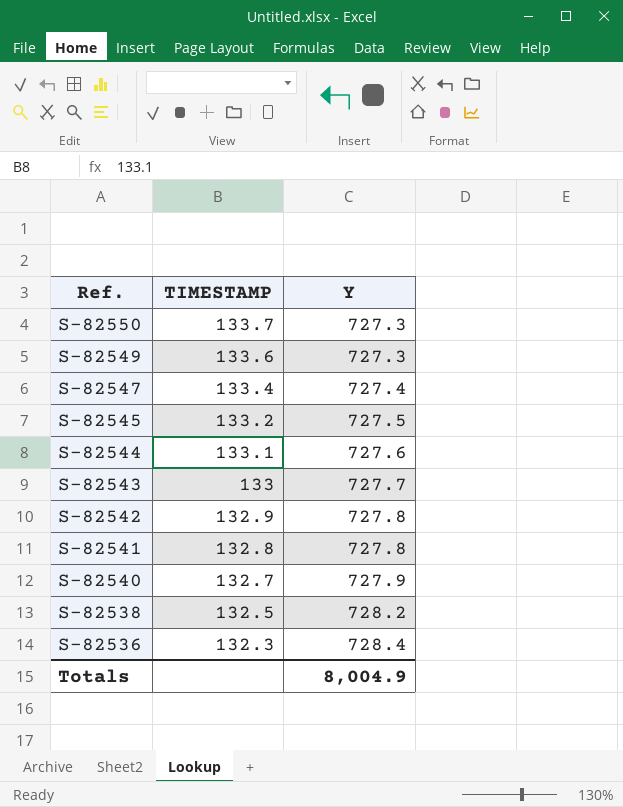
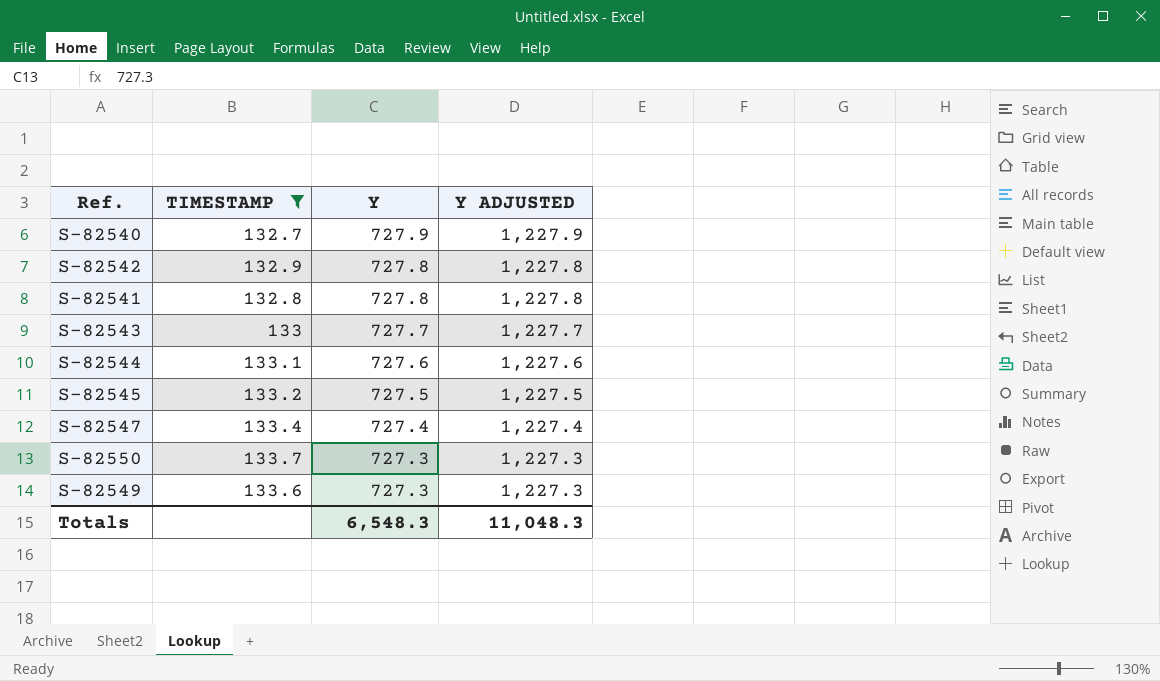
filter: none -> TIMESTAMP >= 132.7
row order: Ref. descending -> Y descending
column Y ADJUSTED | formula: none -> [Y] + 500
Totals | Y: 8,004.9 -> 6,548.3

